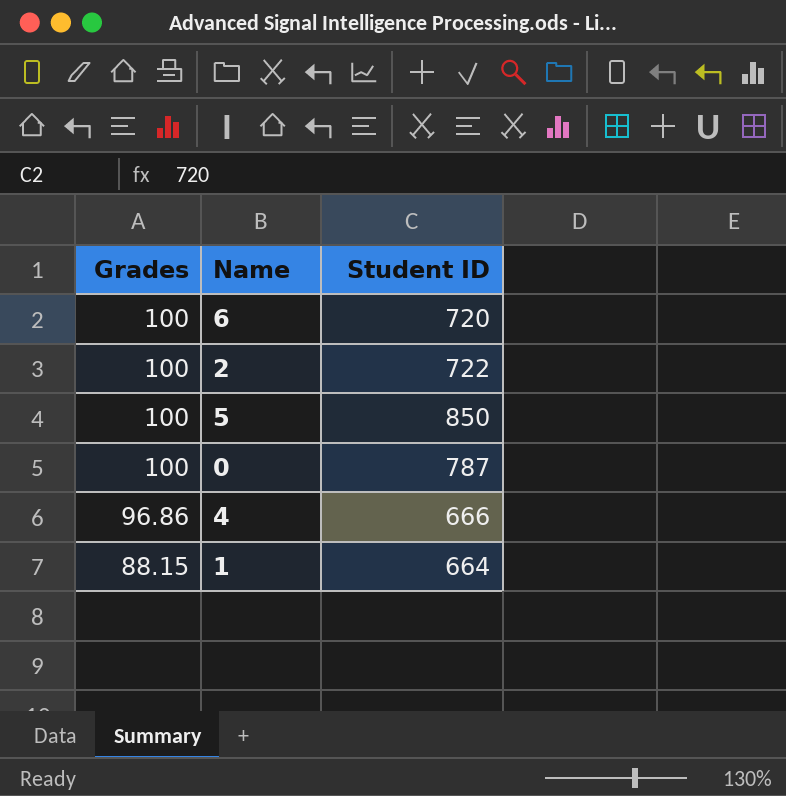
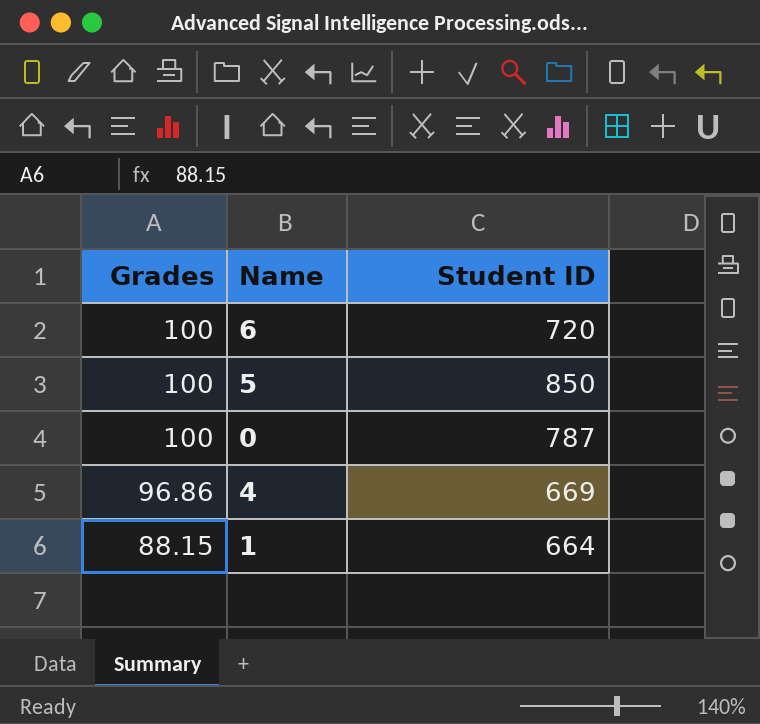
row 2: 100 | 722 -> none
4 | Student ID: 666 -> 669

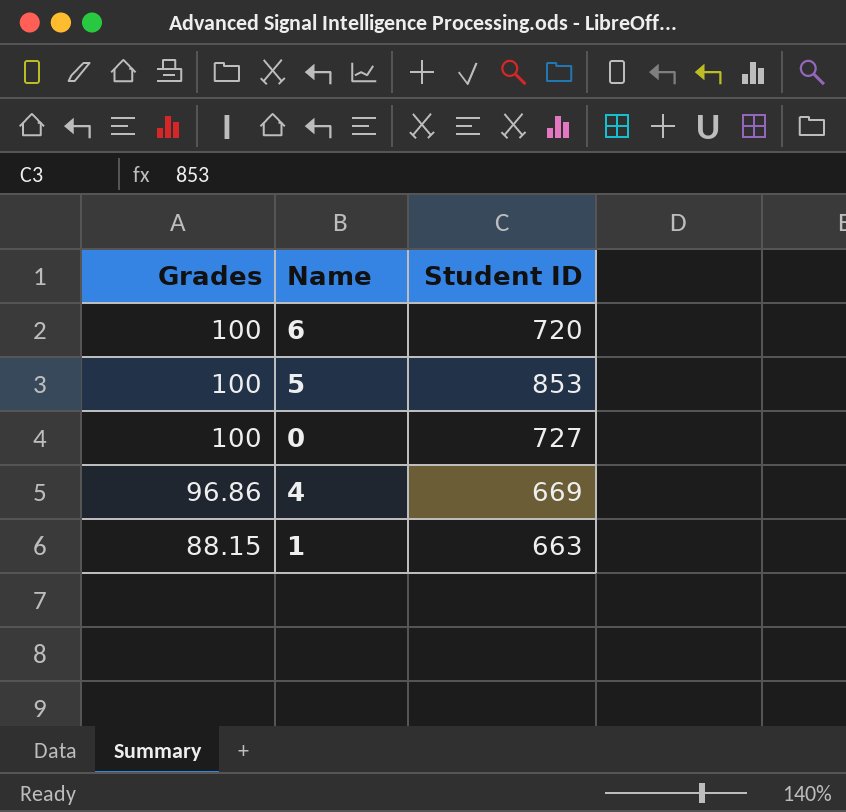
5 | Student ID: 850 -> 853
0 | Student ID: 787 -> 727
1 | Student ID: 664 -> 663

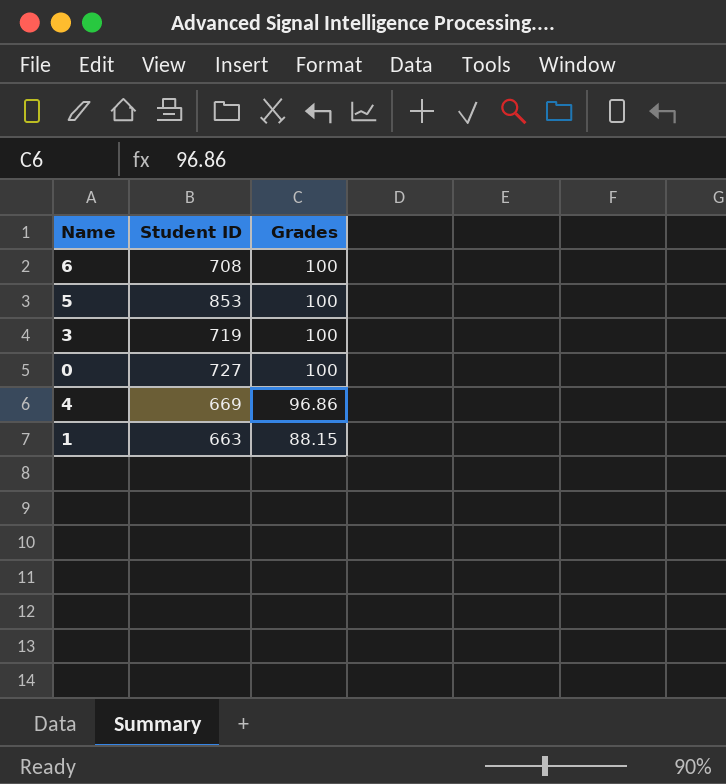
column Grades | position: 1 -> 3
6 | Student ID: 720 -> 708
row 3: none -> 719 | 100

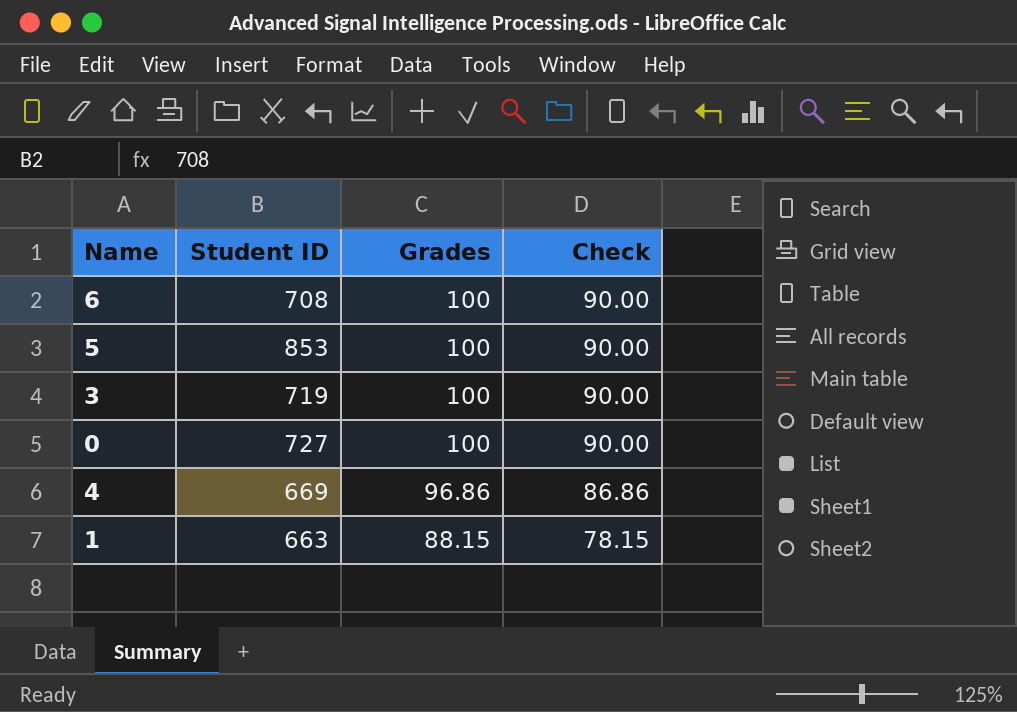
column Check | formula: none -> [Grades] - 10

